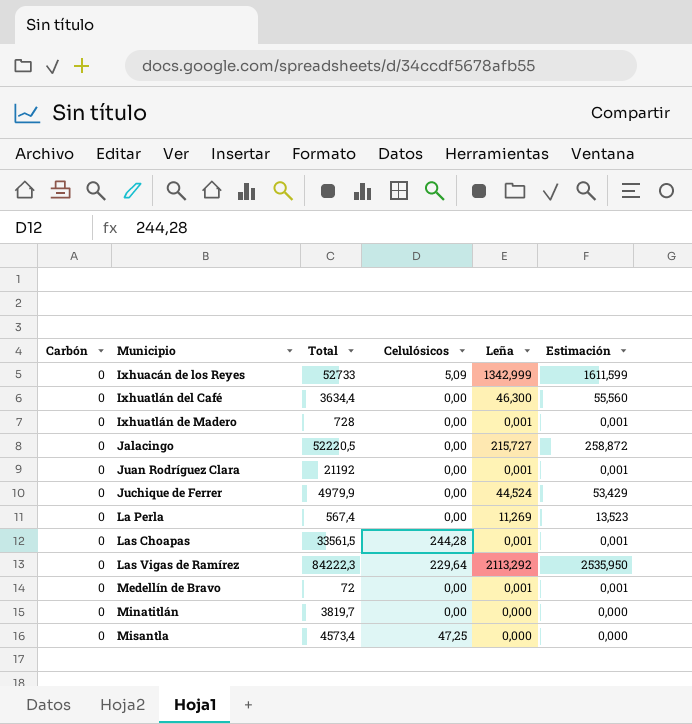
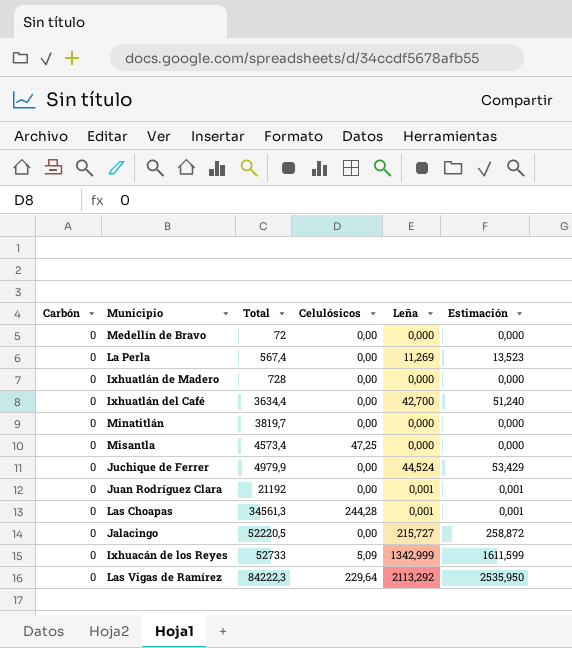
row order: none -> Total ascending
Medellín de Bravo | Leña: 0,001 -> 0,000
Medellín de Bravo | Estimación: 0,001 -> 0,000
Ixhuatlán de Madero | Leña: 0,001 -> 0,000
Ixhuatlán de Madero | Estimación: 0,001 -> 0,000
Ixhuatlán del Café | Leña: 46,300 -> 42,700
Ixhuatlán del Café | Estimación: 55,560 -> 51,240
Las Choapas | Total: 33561,5 -> 34561,3

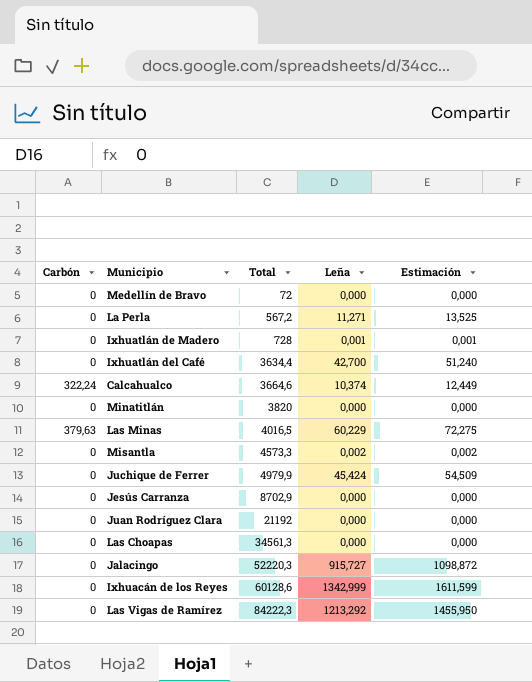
column Celulósicos | position: 4 -> none
La Perla | Total: 567,4 -> 567,2
La Perla | Leña: 11,269 -> 11,271
La Perla | Estimación: 13,523 -> 13,525
Ixhuatlán de Madero | Leña: 0,000 -> 0,001
Ixhuatlán de Madero | Estimación: 0,000 -> 0,001
row Calcahualco: none -> 322,24 | 3664,6 | 10,374 | 12,449
Minatitlán | Total: 3819,7 -> 3820
row Las Minas: none -> 379,63 | 4016,5 | 60,229 | 72,275
Misantla | Total: 4573,4 -> 4573,3
Misantla | Leña: 0,000 -> 0,002
Misantla | Estimación: 0,000 -> 0,002
Juchique de Ferrer | Leña: 44,524 -> 45,424
Juchique de Ferrer | Estimación: 53,429 -> 54,509
row Jesús Carranza: none -> 0 | 8702,9 | 0,000 | 0,000
Juan Rodríguez Clara | Leña: 0,001 -> 0,000
Juan Rodríguez Clara | Estimación: 0,001 -> 0,000
Las Choapas | Leña: 0,001 -> 0,000
Las Choapas | Estimación: 0,001 -> 0,000
Jalacingo | Total: 52220,5 -> 52220,3
Jalacingo | Leña: 215,727 -> 915,727
Jalacingo | Estimación: 258,872 -> 1098,872
Ixhuacán de los Reyes | Total: 52733 -> 60128,6
Las Vigas de Ramírez | Leña: 2113,292 -> 1213,292
Las Vigas de Ramírez | Estimación: 2535,950 -> 1455,950

